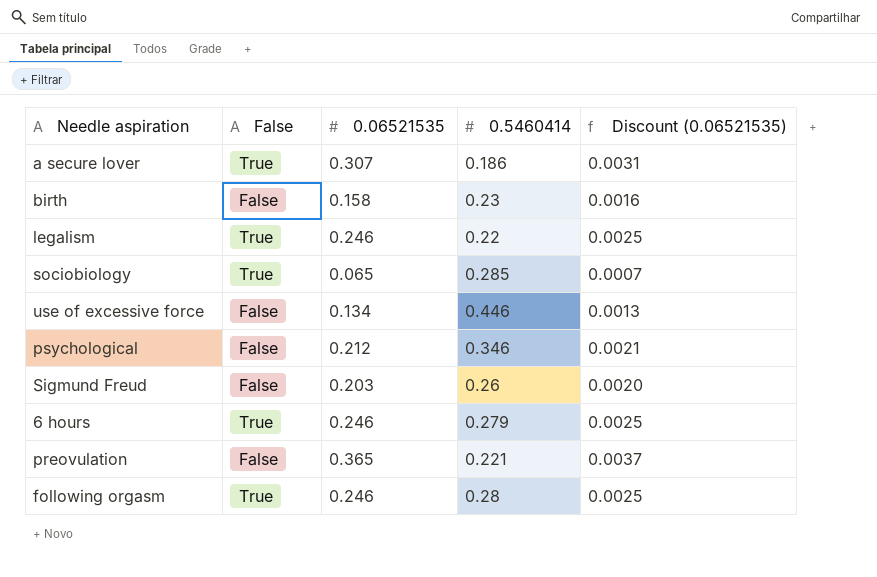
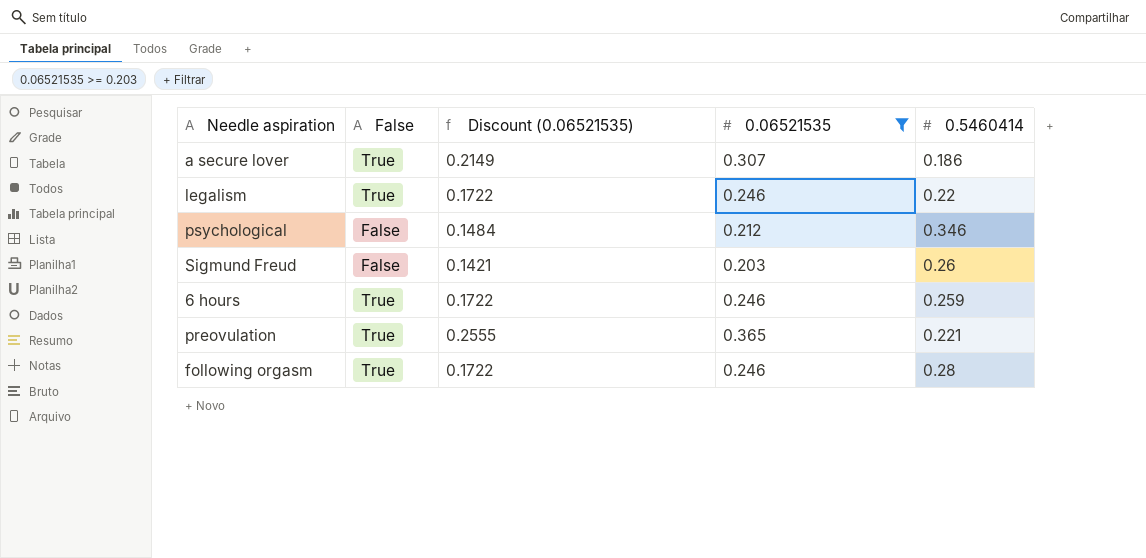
filter: none -> 0.06521535 >= 0.203
column Discount (0.06521535) | formula: [0.06521535] * 0.01 -> [0.06521535] * 0.7
column Discount (0.06521535) | position: 5 -> 3
6 hours | 0.5460414: 0.279 -> 0.259
preovulation | False: False -> True

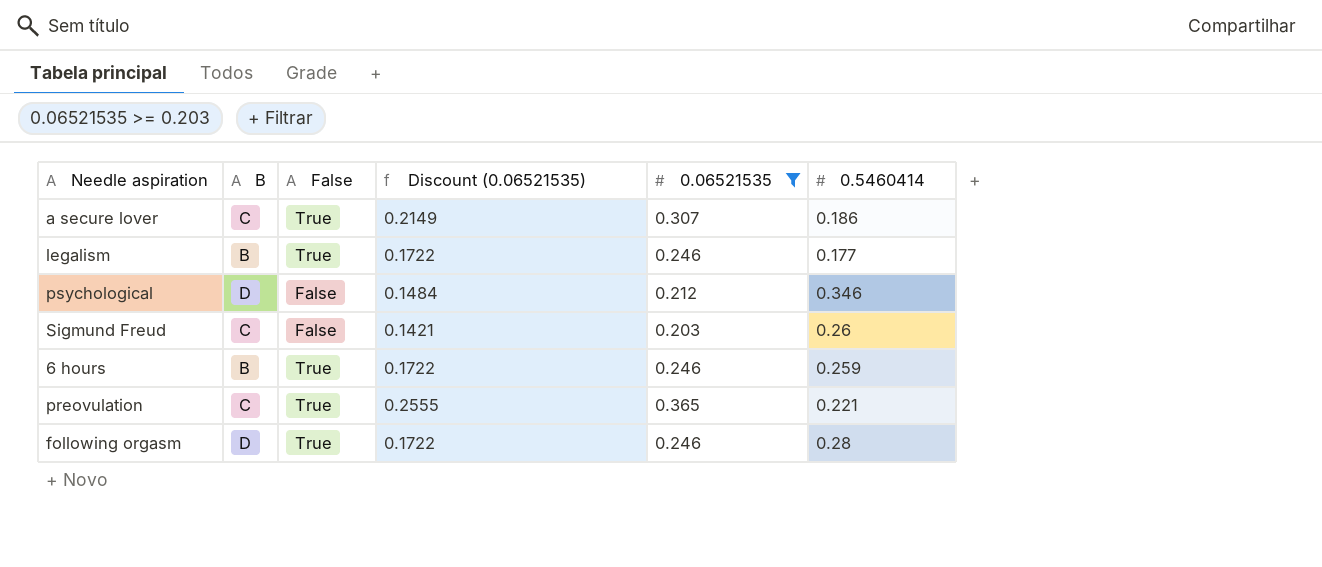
column B | position: none -> 2
legalism | 0.5460414: 0.22 -> 0.177

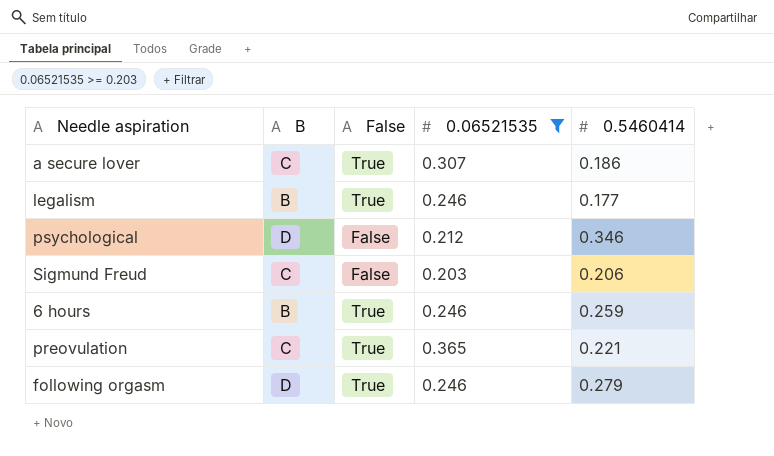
column Discount (0.06521535) | formula: [0.06521535] * 0.7 -> none
Sigmund Freud | 0.5460414: 0.26 -> 0.206
following orgasm | 0.5460414: 0.28 -> 0.279

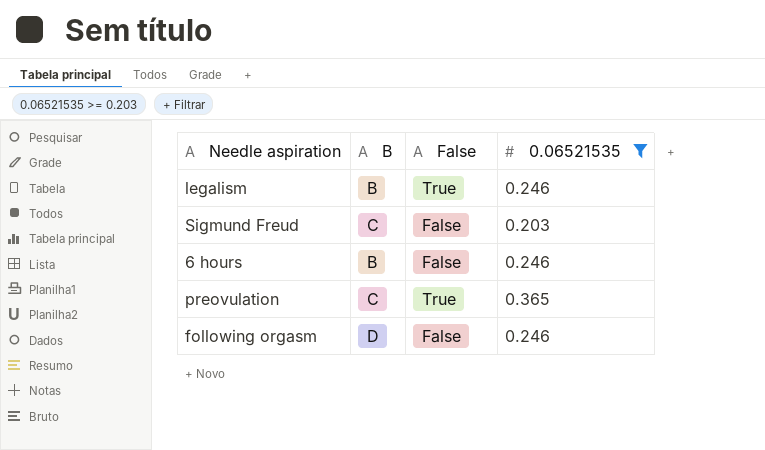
column 0.5460414 | position: 5 -> none
row a secure lover: C | True | 0.307 | 0.186 -> none
row psychological: D | False | 0.212 | 0.346 -> none
6 hours | False: True -> False
following orgasm | False: True -> False

